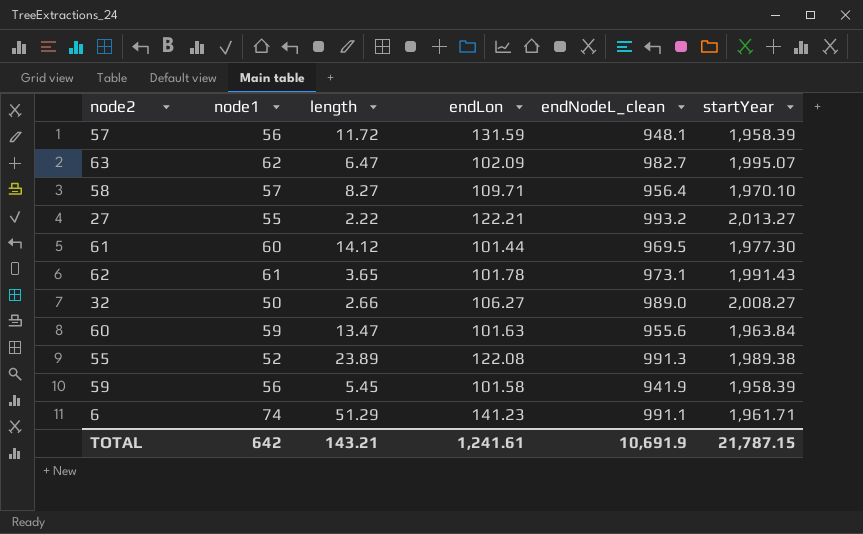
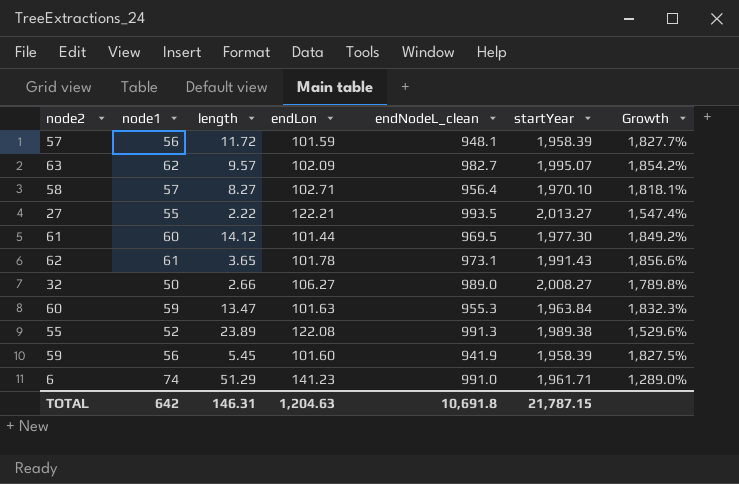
column Growth | formula: none -> ([startYear] - [endLon]) / [endLon]
57 | endLon: 131.59 -> 101.59
63 | length: 6.47 -> 9.57
58 | endLon: 109.71 -> 102.71
27 | endNodeL_clean: 993.2 -> 993.5
60 | endNodeL_clean: 955.6 -> 955.3
59 | endLon: 101.58 -> 101.60
6 | endNodeL_clean: 991.1 -> 991.0
TOTAL | length: 143.21 -> 146.31
TOTAL | endLon: 1,241.61 -> 1,204.63
TOTAL | endNodeL_clean: 10,691.9 -> 10,691.8

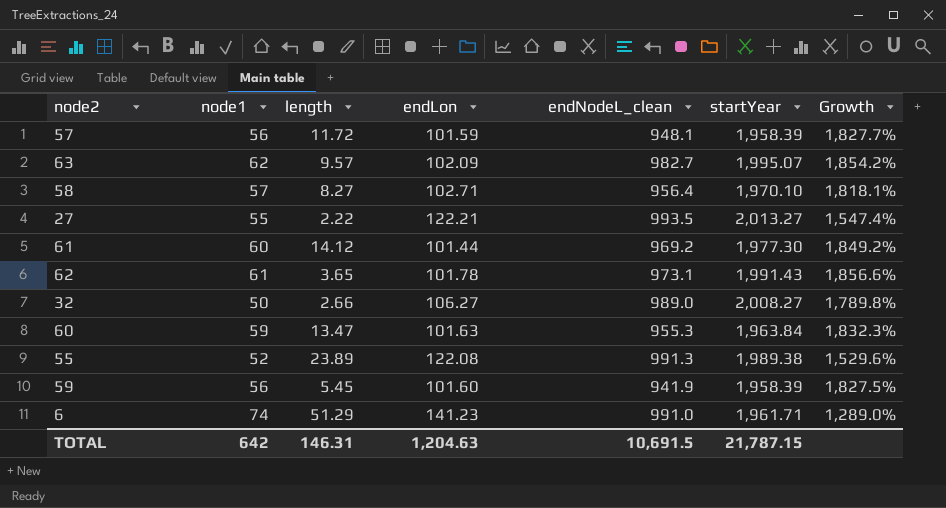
61 | endNodeL_clean: 969.5 -> 969.2
TOTAL | endNodeL_clean: 10,691.8 -> 10,691.5

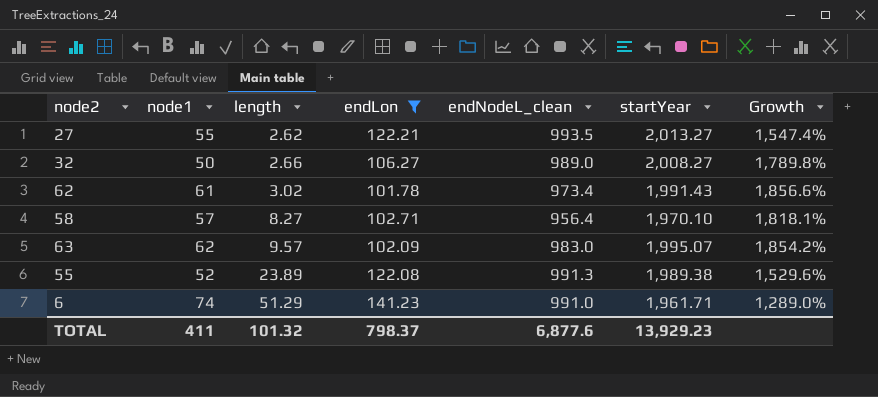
filter: none -> endLon >= 101.78
row order: none -> length ascending
27 | length: 2.22 -> 2.62
62 | length: 3.65 -> 3.02
62 | endNodeL_clean: 973.1 -> 973.4
63 | endNodeL_clean: 982.7 -> 983.0
TOTAL | node1: 642 -> 411
TOTAL | length: 146.31 -> 101.32
TOTAL | endLon: 1,204.63 -> 798.37
TOTAL | endNodeL_clean: 10,691.5 -> 6,877.6
TOTAL | startYear: 21,787.15 -> 13,929.23

